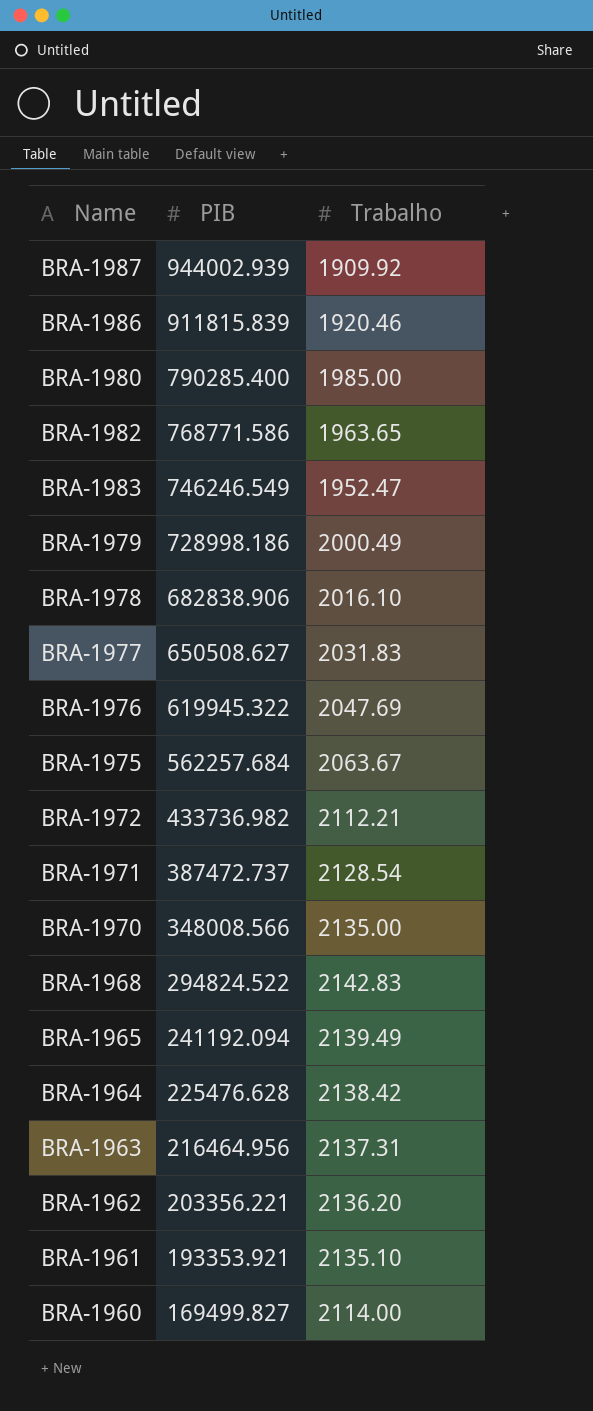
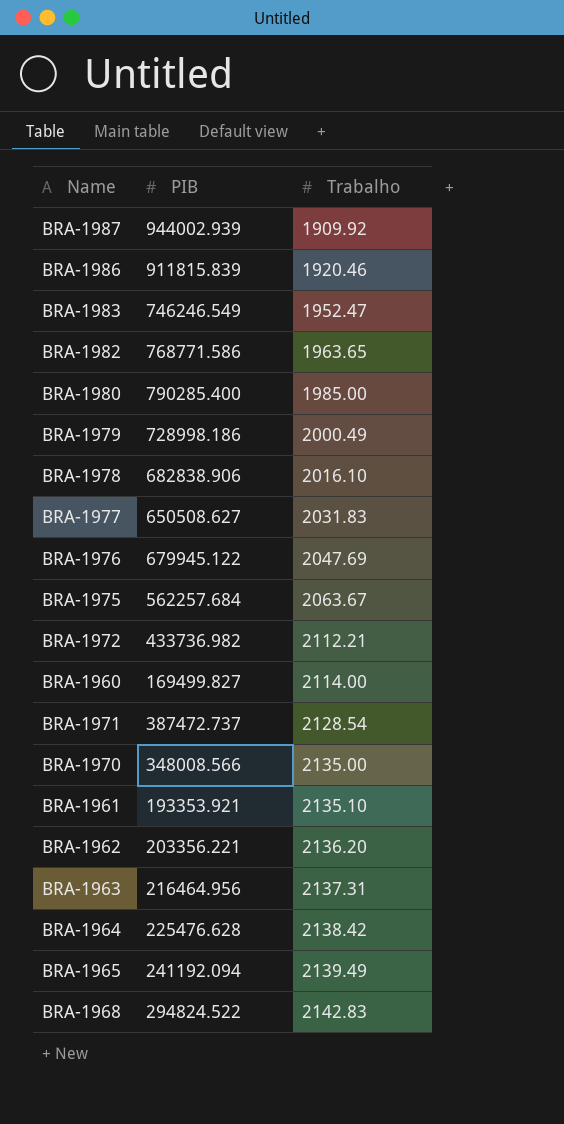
row order: PIB descending -> Trabalho ascending
BRA-1976 | PIB: 619945.322 -> 679945.122

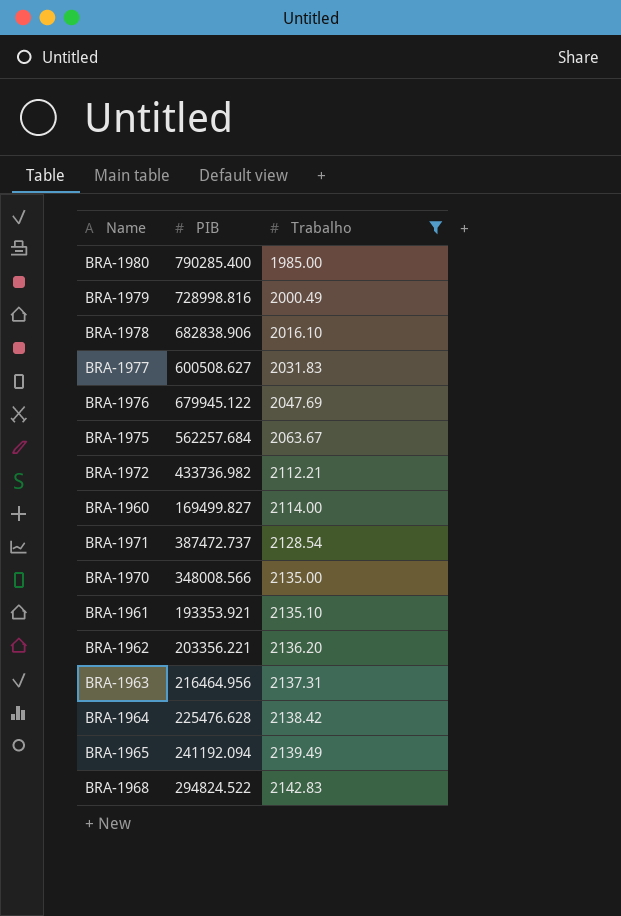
filter: none -> Trabalho >= 1985.00
BRA-1979 | PIB: 728998.186 -> 728998.816
BRA-1977 | PIB: 650508.627 -> 600508.627

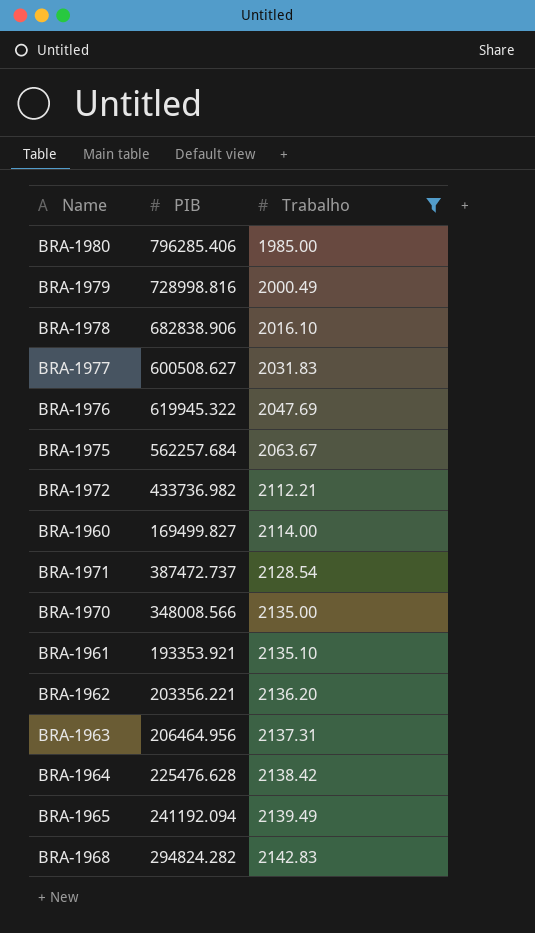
BRA-1980 | PIB: 790285.400 -> 796285.406
BRA-1976 | PIB: 679945.122 -> 619945.322
BRA-1963 | PIB: 216464.956 -> 206464.956
BRA-1968 | PIB: 294824.522 -> 294824.282

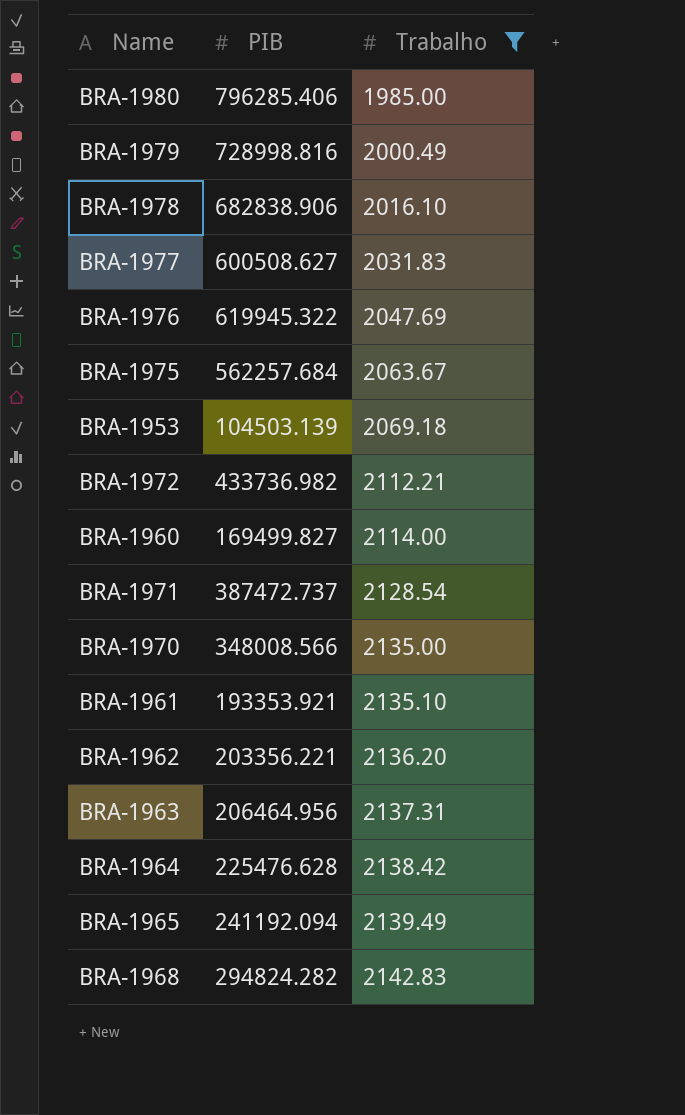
row BRA-1953: none -> 104503.139 | 2069.18

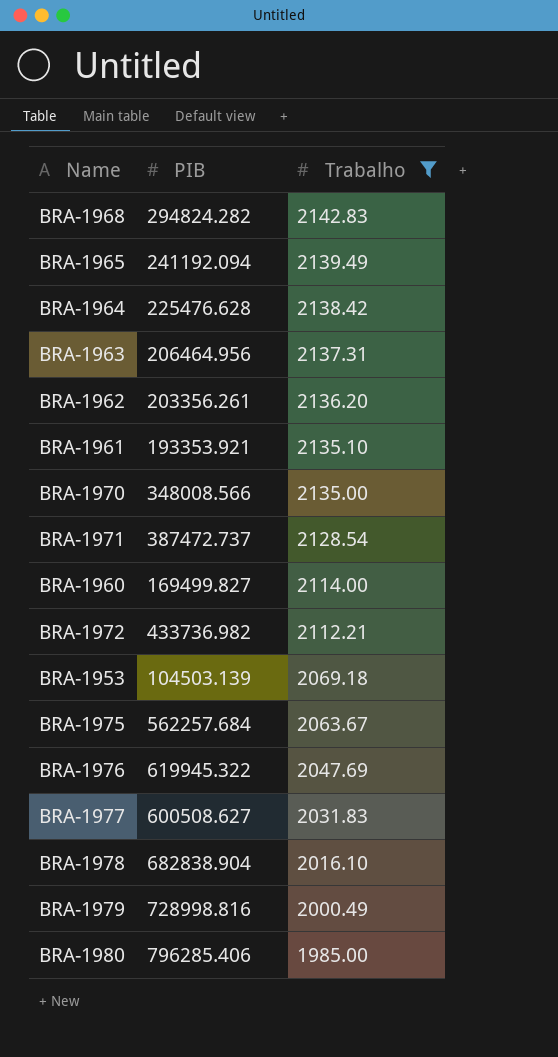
row order: Trabalho ascending -> Trabalho descending
BRA-1962 | PIB: 203356.221 -> 203356.261
BRA-1978 | PIB: 682838.906 -> 682838.904

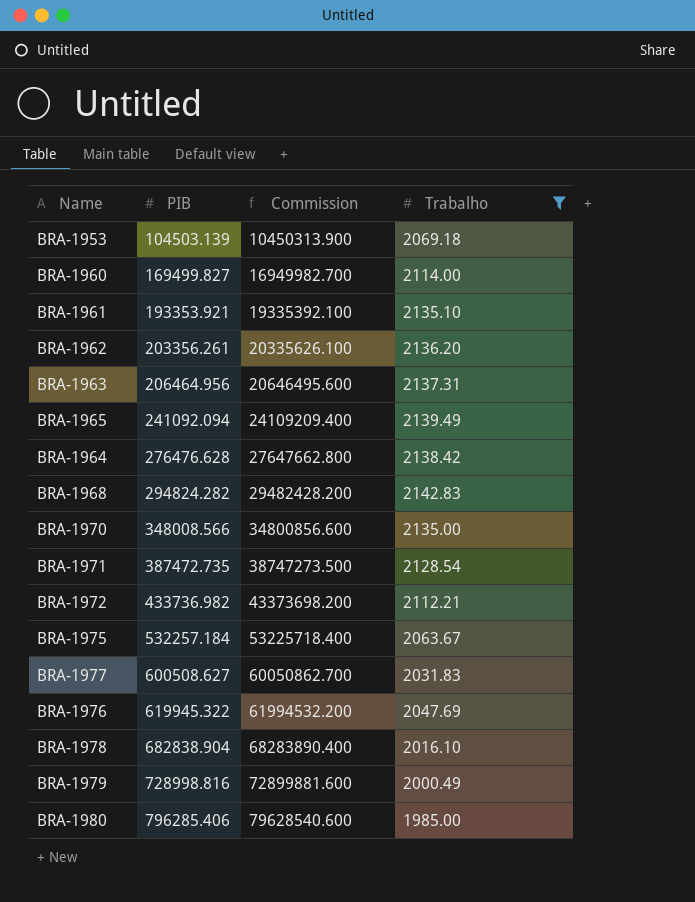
row order: Trabalho descending -> PIB ascending
column Commission | formula: none -> [PIB] * 100
BRA-1965 | PIB: 241192.094 -> 241092.094
BRA-1964 | PIB: 225476.628 -> 276476.628
BRA-1971 | PIB: 387472.737 -> 387472.735
BRA-1975 | PIB: 562257.684 -> 532257.184

